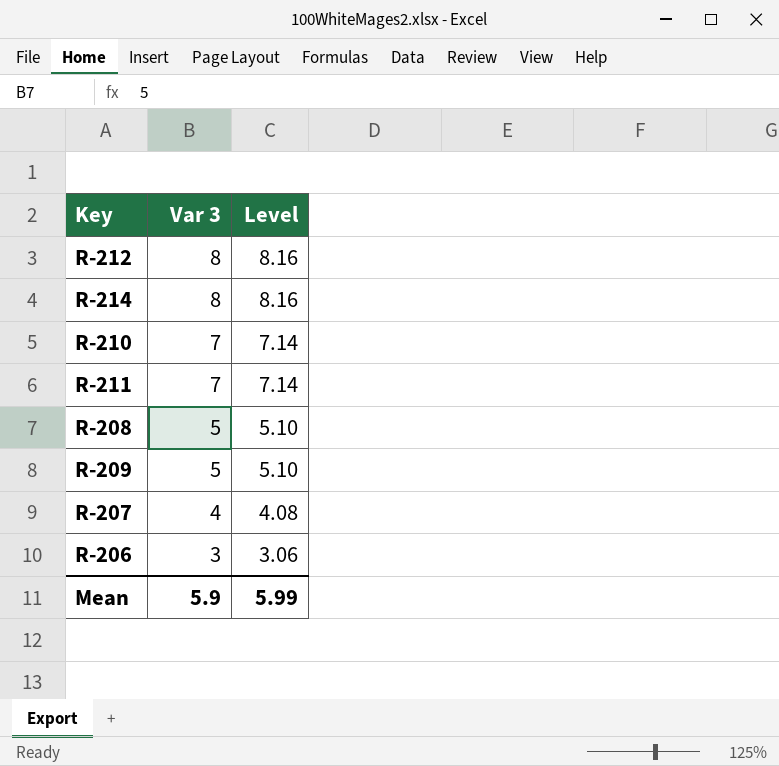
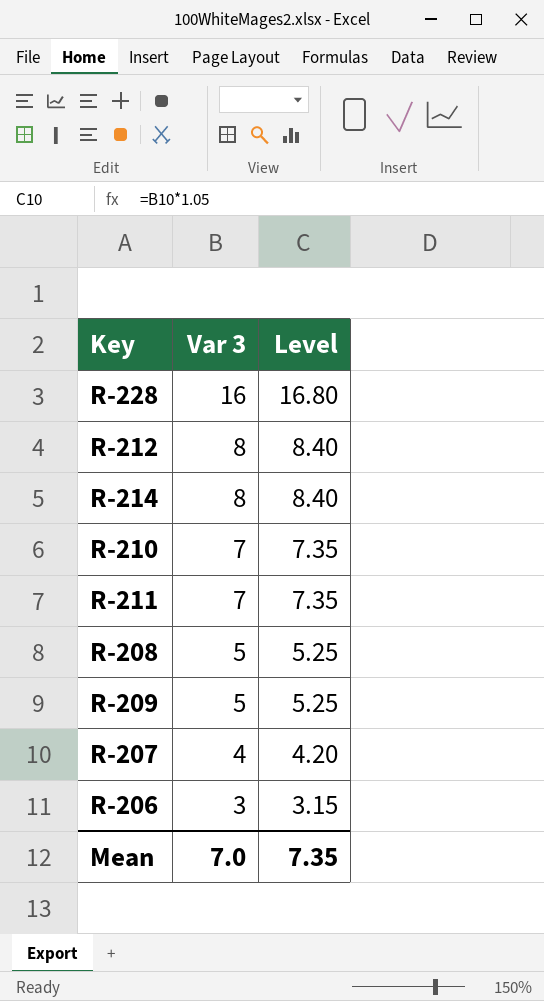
column Level | formula: [Var 3] * 1.02 -> [Var 3] * 1.05
row R-228: none -> 16 | 16.80
Mean | Var 3: 5.9 -> 7.0
Mean | Level: 5.99 -> 7.35

